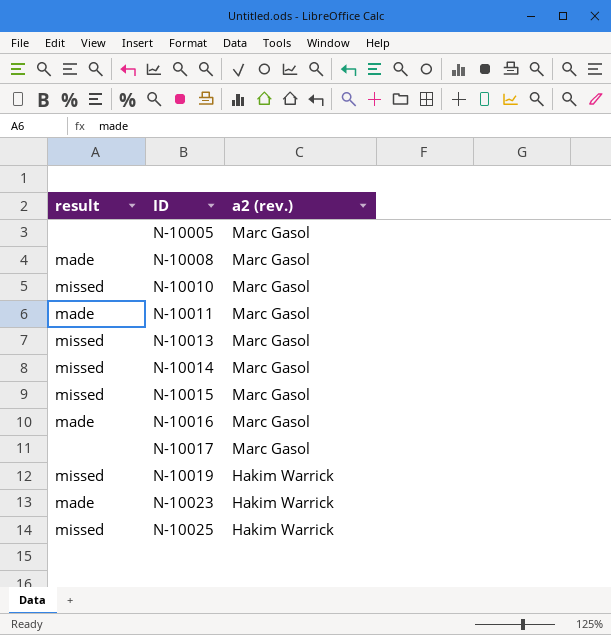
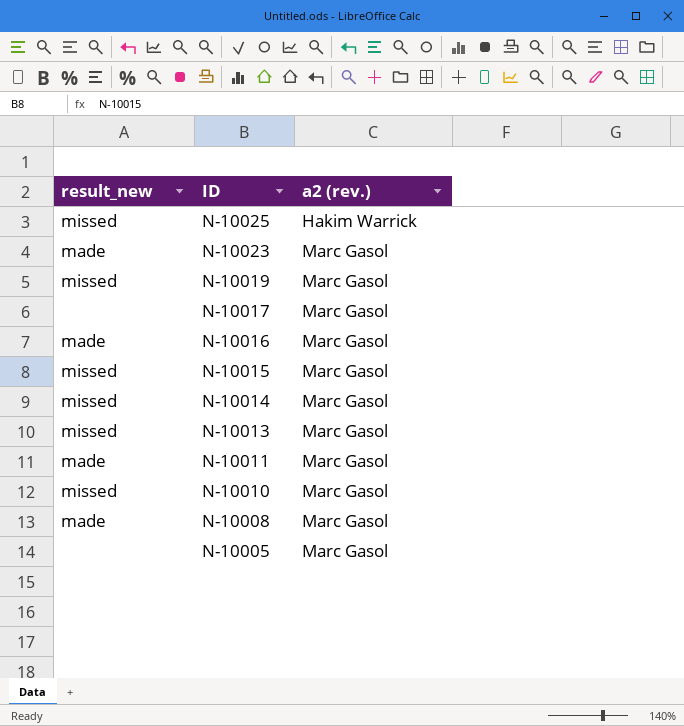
row order: ID ascending -> ID descending
column name: result -> result_new
N-10023 | a2 (rev.): Hakim Warrick -> Marc Gasol
N-10019 | a2 (rev.): Hakim Warrick -> Marc Gasol

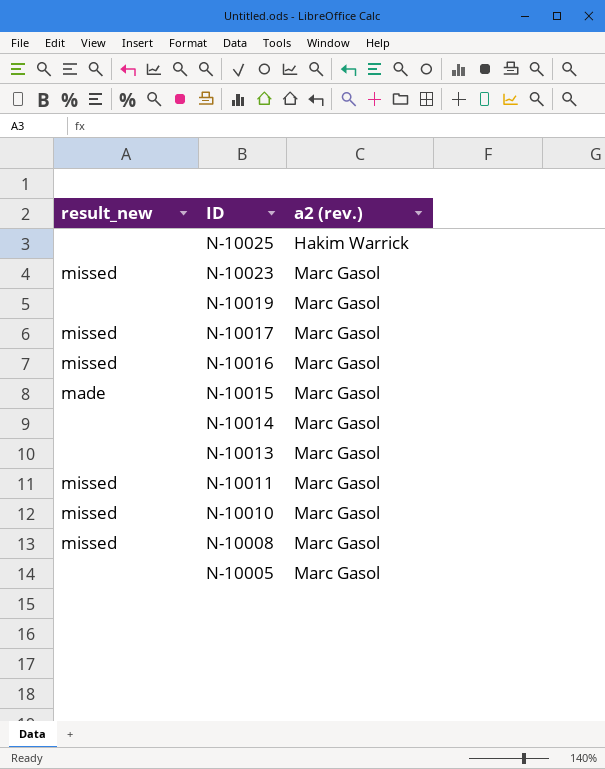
N-10025 | result_new: missed -> none
N-10023 | result_new: made -> missed
N-10019 | result_new: missed -> none
N-10017 | result_new: none -> missed
N-10016 | result_new: made -> missed
N-10015 | result_new: missed -> made
N-10014 | result_new: missed -> none
N-10013 | result_new: missed -> none
N-10011 | result_new: made -> missed
N-10008 | result_new: made -> missed

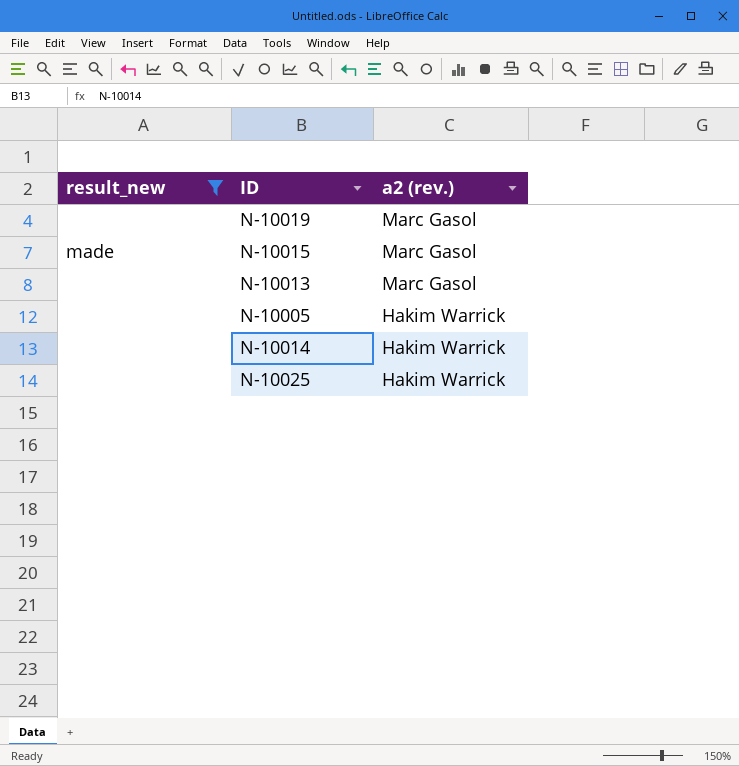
filter: none -> result_new != missed
row order: ID descending -> a2 (rev.) descending
N-10005 | a2 (rev.): Marc Gasol -> Hakim Warrick
N-10014 | a2 (rev.): Marc Gasol -> Hakim Warrick

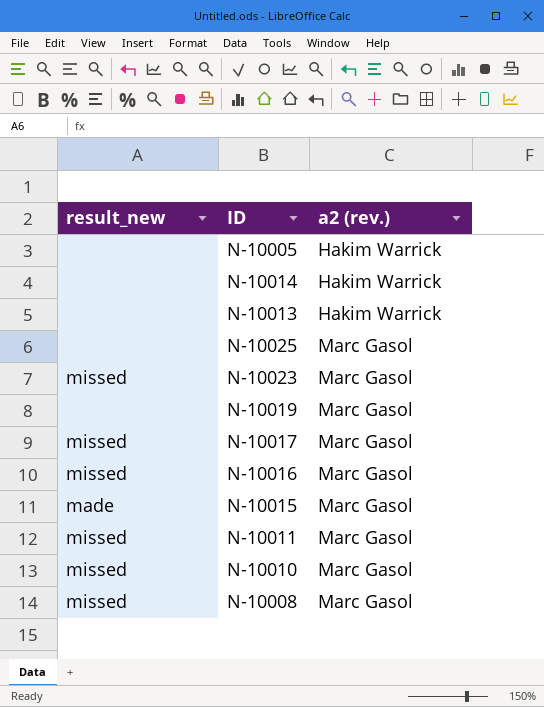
filter: result_new != missed -> none
row order: a2 (rev.) descending -> a2 (rev.) ascending
N-10013 | a2 (rev.): Marc Gasol -> Hakim Warrick
N-10025 | a2 (rev.): Hakim Warrick -> Marc Gasol

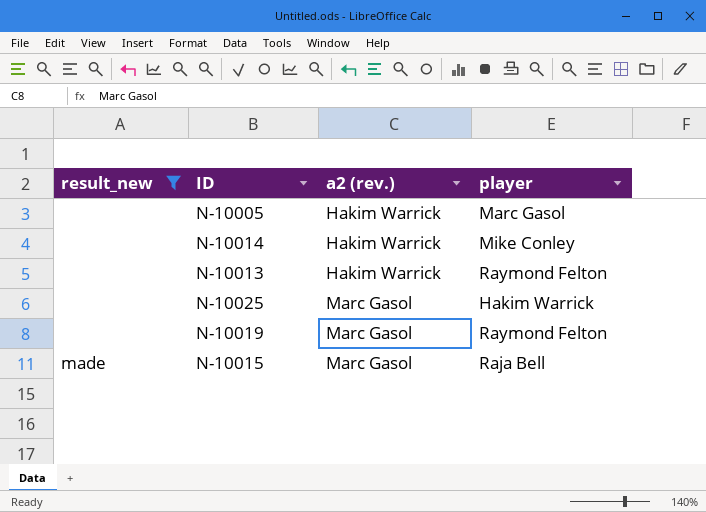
filter: none -> result_new != missed
column player | position: none -> 4

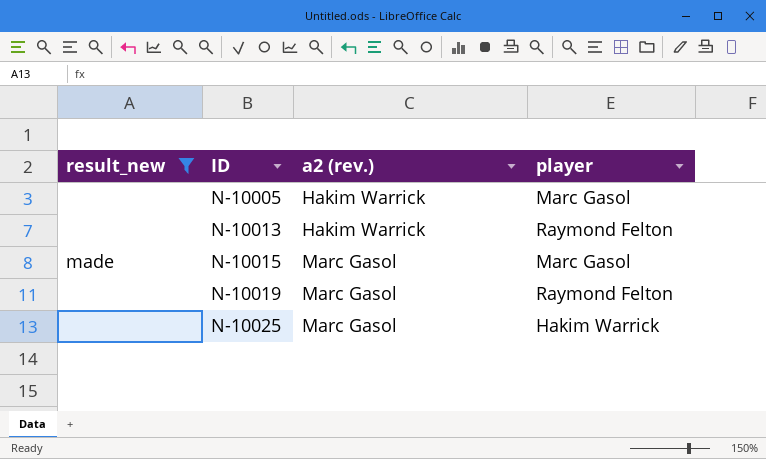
row order: a2 (rev.) ascending -> ID ascending
row N-10014: none | Hakim Warrick | Mike Conley -> none
N-10015 | player: Raja Bell -> Marc Gasol

